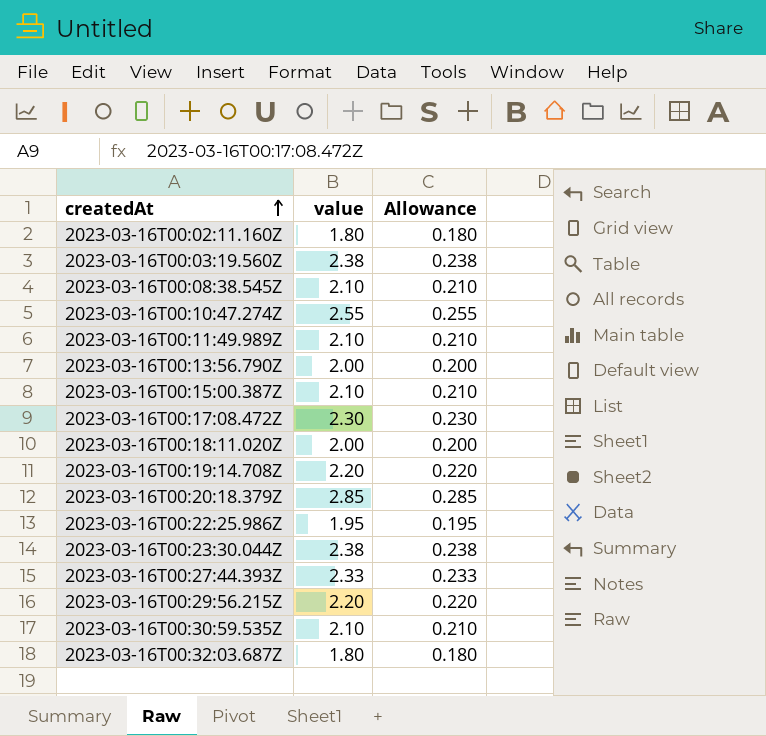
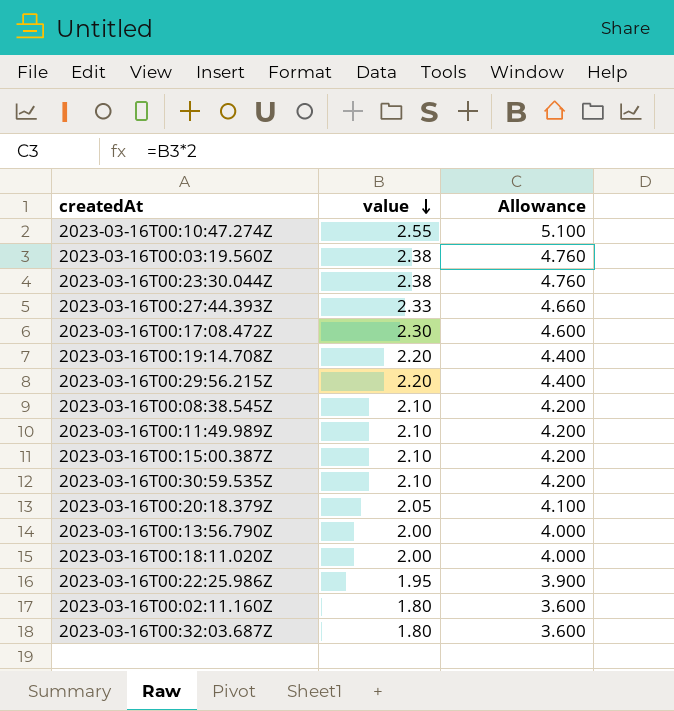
row order: createdAt ascending -> value descending
column Allowance | formula: [value] * 0.1 -> [value] * 2
2023-03-16T00:20:18.379Z | value: 2.85 -> 2.05

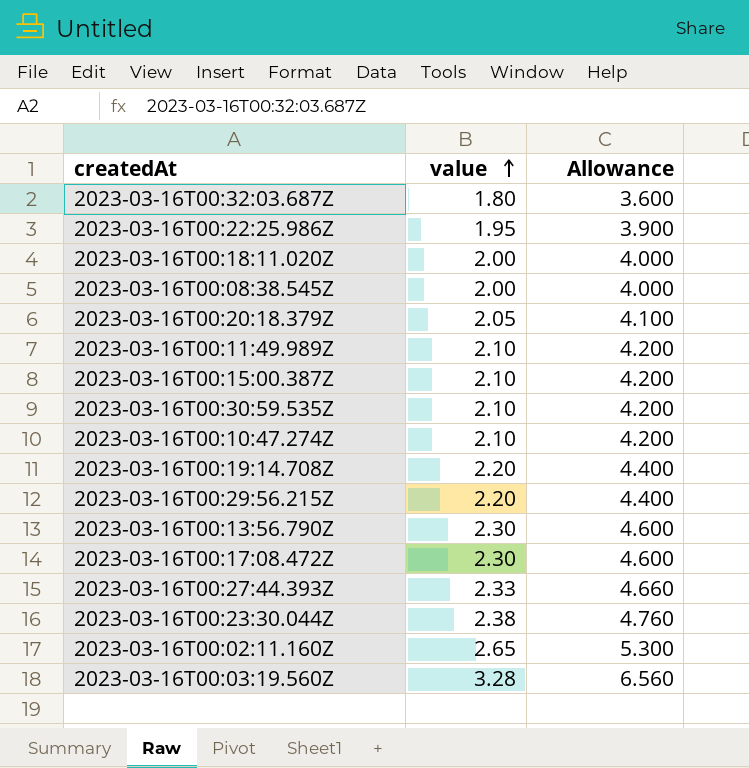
row order: value descending -> value ascending
2023-03-16T00:08:38.545Z | value: 2.10 -> 2.00
2023-03-16T00:08:38.545Z | Allowance: 4.200 -> 4.000
2023-03-16T00:10:47.274Z | value: 2.55 -> 2.10
2023-03-16T00:10:47.274Z | Allowance: 5.100 -> 4.200
2023-03-16T00:13:56.790Z | value: 2.00 -> 2.30
2023-03-16T00:13:56.790Z | Allowance: 4.000 -> 4.600
2023-03-16T00:02:11.160Z | value: 1.80 -> 2.65
2023-03-16T00:02:11.160Z | Allowance: 3.600 -> 5.300
2023-03-16T00:03:19.560Z | value: 2.38 -> 3.28
2023-03-16T00:03:19.560Z | Allowance: 4.760 -> 6.560

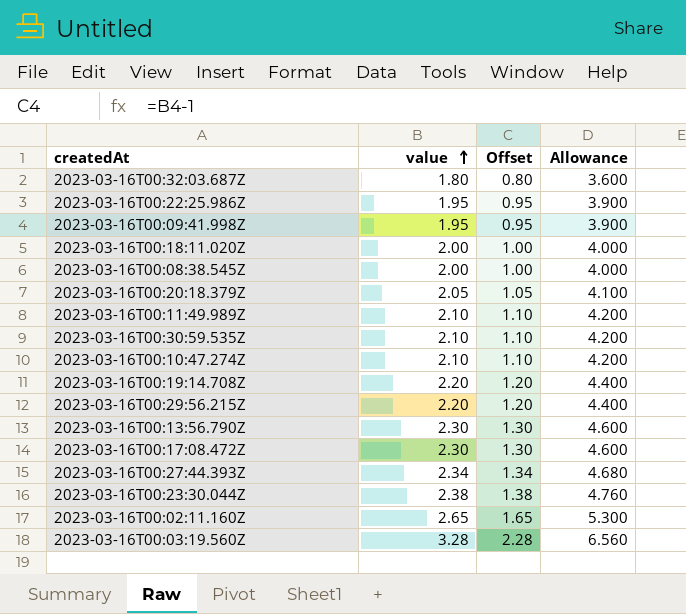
column Offset | formula: none -> [value] - 1
row 2023-03-16T00:15:00.387Z: 2.10 | 4.200 -> none
row 2023-03-16T00:09:41.998Z: none -> 1.95 | 0.95 | 3.900
2023-03-16T00:27:44.393Z | value: 2.33 -> 2.34
2023-03-16T00:27:44.393Z | Allowance: 4.660 -> 4.680

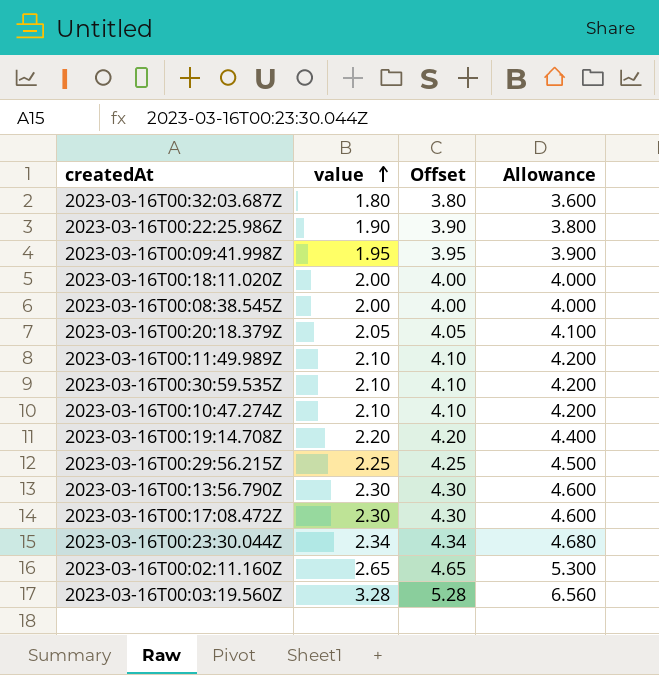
column Offset | formula: [value] - 1 -> [value] + 2
row 2023-03-16T00:27:44.393Z: 2.34 | 1.34 | 4.680 -> none
2023-03-16T00:22:25.986Z | value: 1.95 -> 1.90
2023-03-16T00:22:25.986Z | Allowance: 3.900 -> 3.800
2023-03-16T00:29:56.215Z | value: 2.20 -> 2.25
2023-03-16T00:29:56.215Z | Allowance: 4.400 -> 4.500
2023-03-16T00:23:30.044Z | value: 2.38 -> 2.34
2023-03-16T00:23:30.044Z | Allowance: 4.760 -> 4.680

